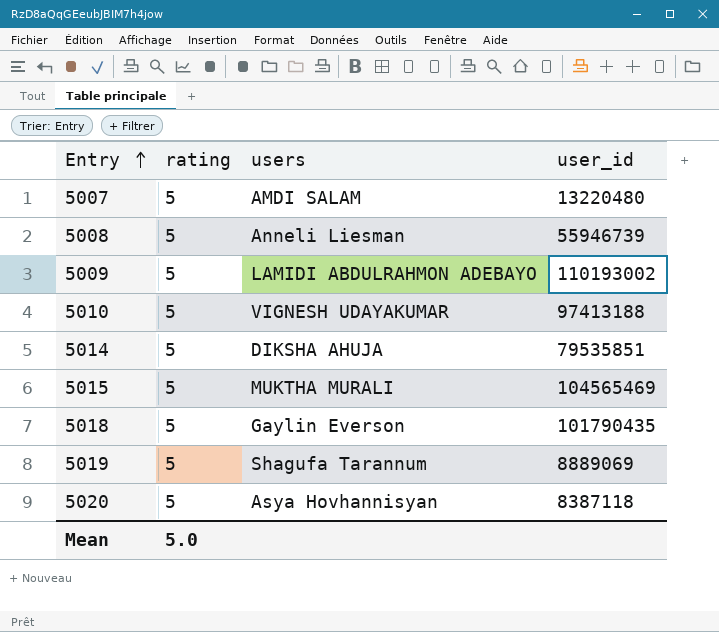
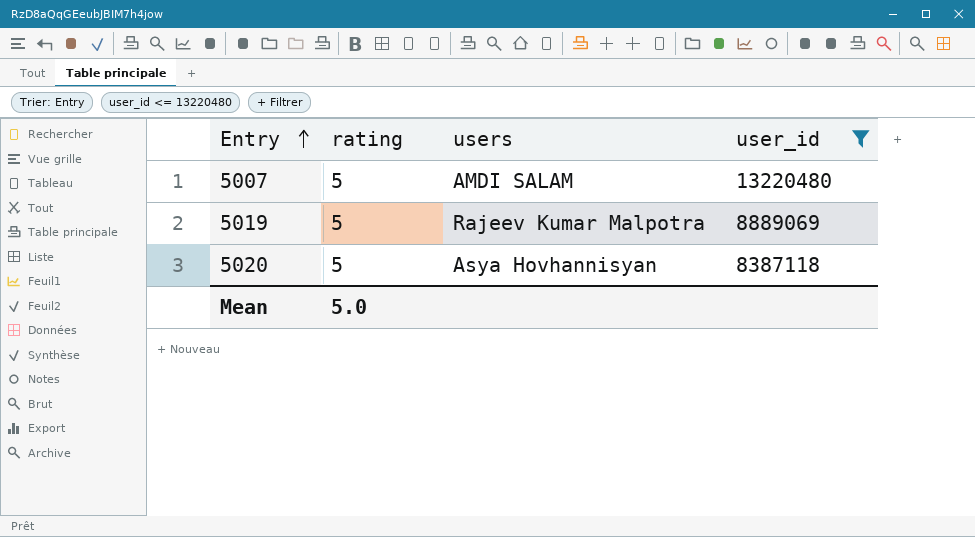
filter: none -> user_id <= 13220480
5019 | users: Shagufa Tarannum -> Rajeev Kumar Malpotra

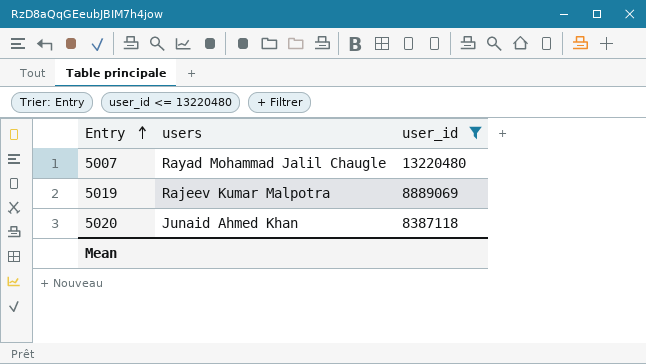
column rating | position: 2 -> none
5007 | users: AMDI SALAM -> Rayad Mohammad Jalil Chaugle
5020 | users: Asya Hovhannisyan -> Junaid Ahmed Khan

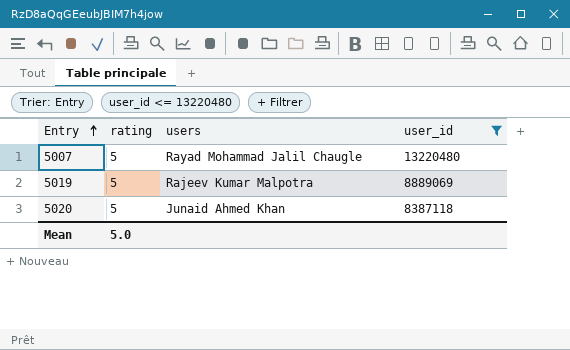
column rating | position: none -> 2

